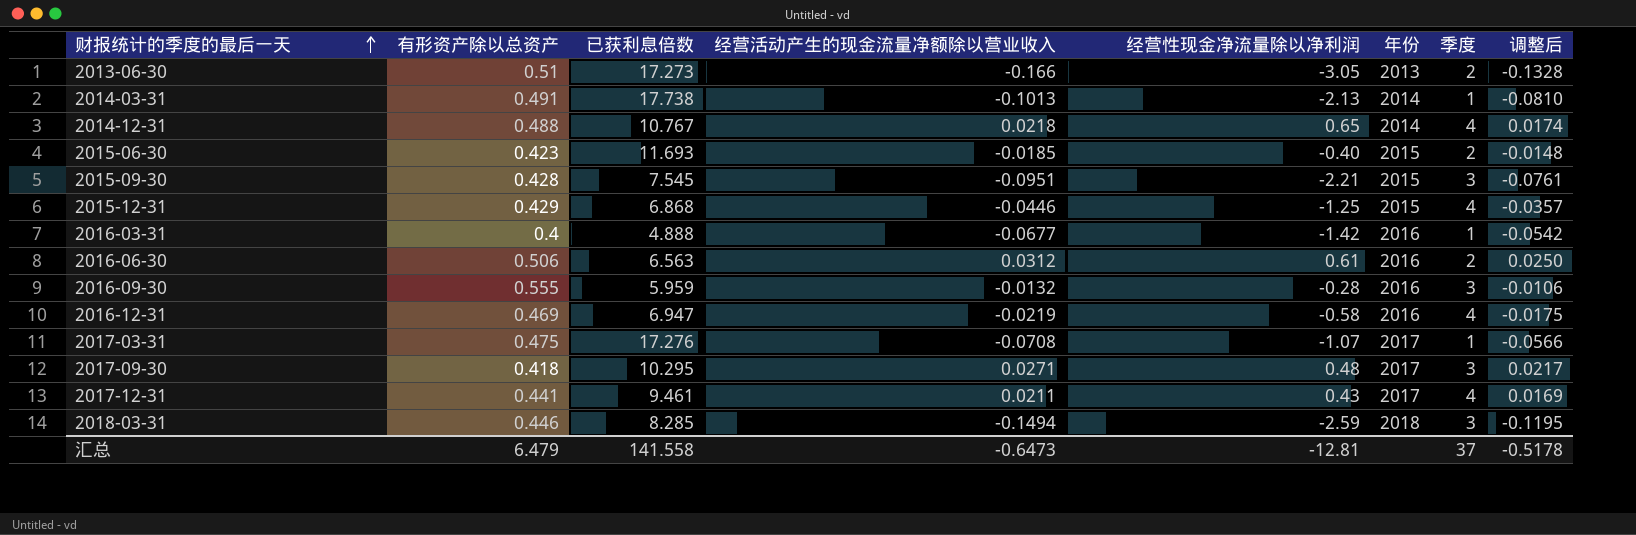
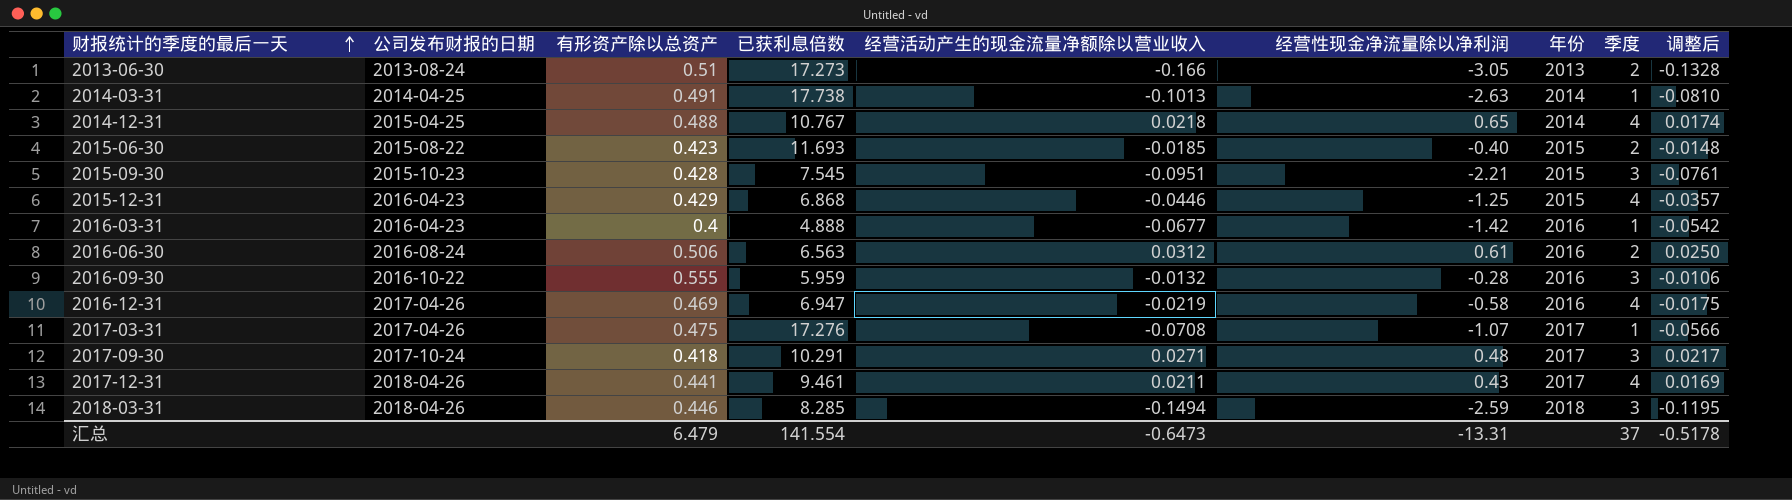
column 公司发布财报的日期 | position: none -> 2
2014-03-31 | 经营性现金净流量除以净利润: -2.13 -> -2.63
2017-09-30 | 已获利息倍数: 10.295 -> 10.291
汇总 | 已获利息倍数: 141.558 -> 141.554
汇总 | 经营性现金净流量除以净利润: -12.81 -> -13.31

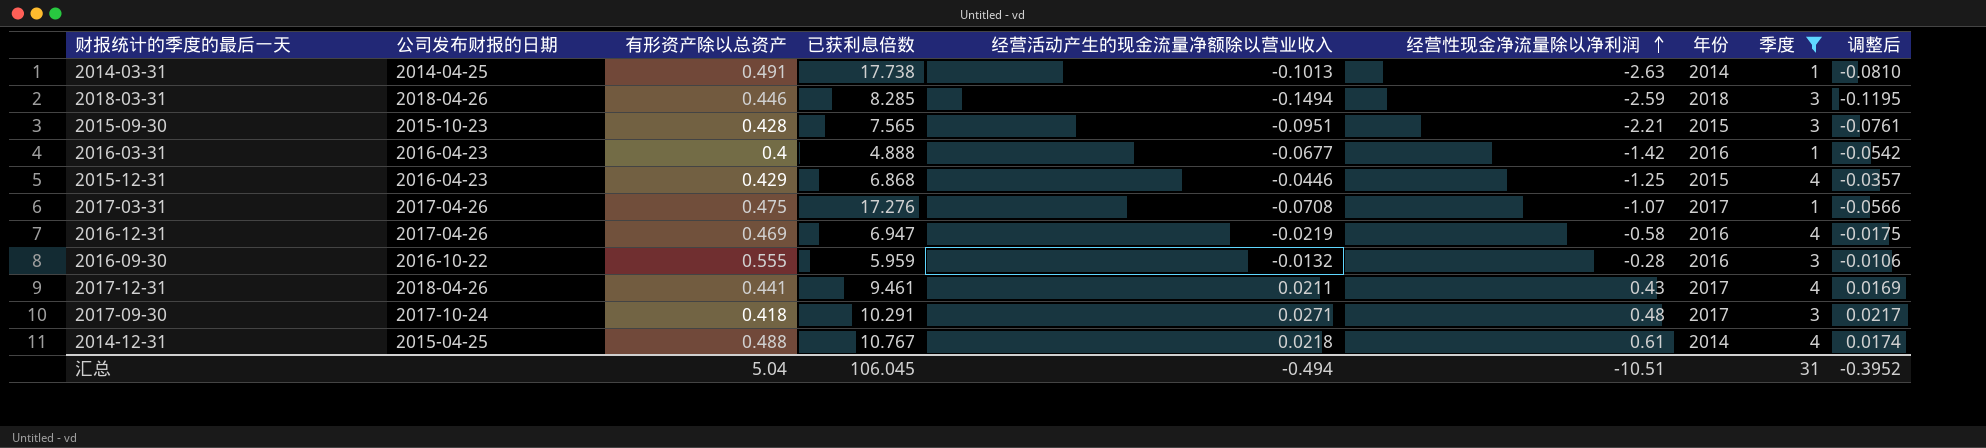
filter: none -> 季度 != 2
row order: 财报统计的季度的最后一天 ascending -> 经营性现金净流量除以净利润 ascending
2015-09-30 | 已获利息倍数: 7.545 -> 7.565
2014-12-31 | 经营性现金净流量除以净利润: 0.65 -> 0.61
汇总 | 有形资产除以总资产: 6.479 -> 5.04
汇总 | 已获利息倍数: 141.554 -> 106.045
汇总 | 经营活动产生的现金流量净额除以营业收入: -0.6473 -> -0.494
汇总 | 经营性现金净流量除以净利润: -13.31 -> -10.51
汇总 | 季度: 37 -> 31
汇总 | 调整后: -0.5178 -> -0.3952

